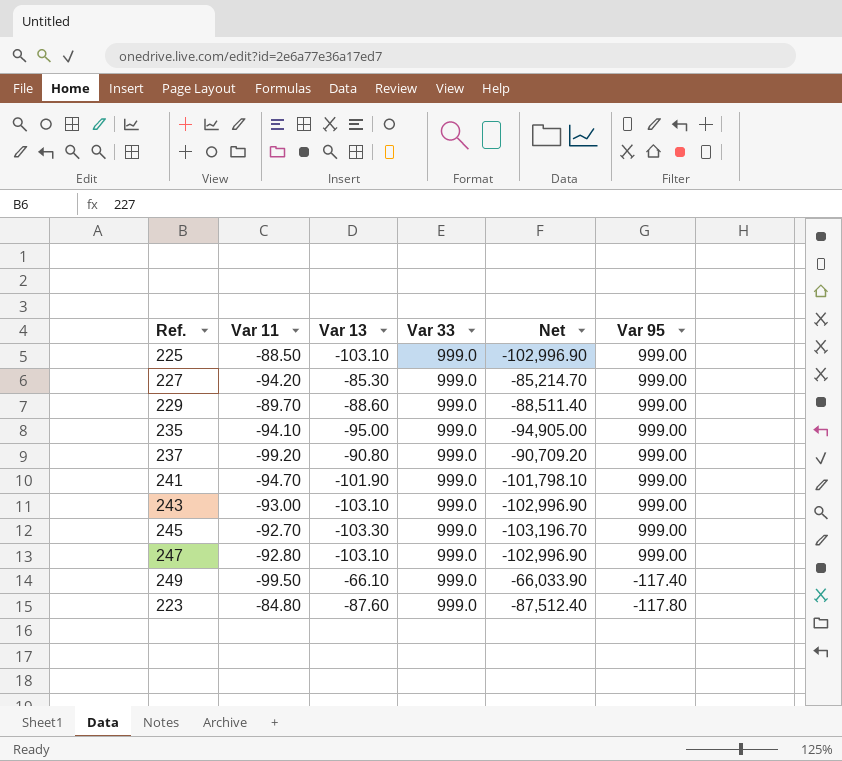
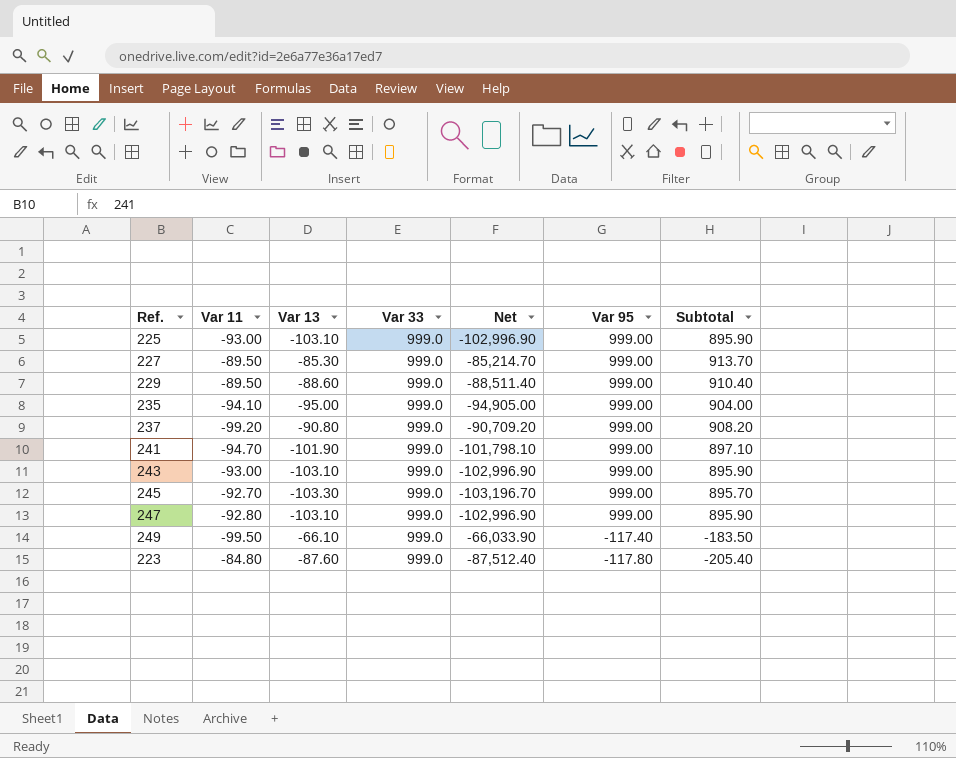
column Subtotal | formula: none -> [Var 13] + [Var 95]
225 | Var 11: -88.50 -> -93.00
227 | Var 11: -94.20 -> -89.50
229 | Var 11: -89.70 -> -89.50

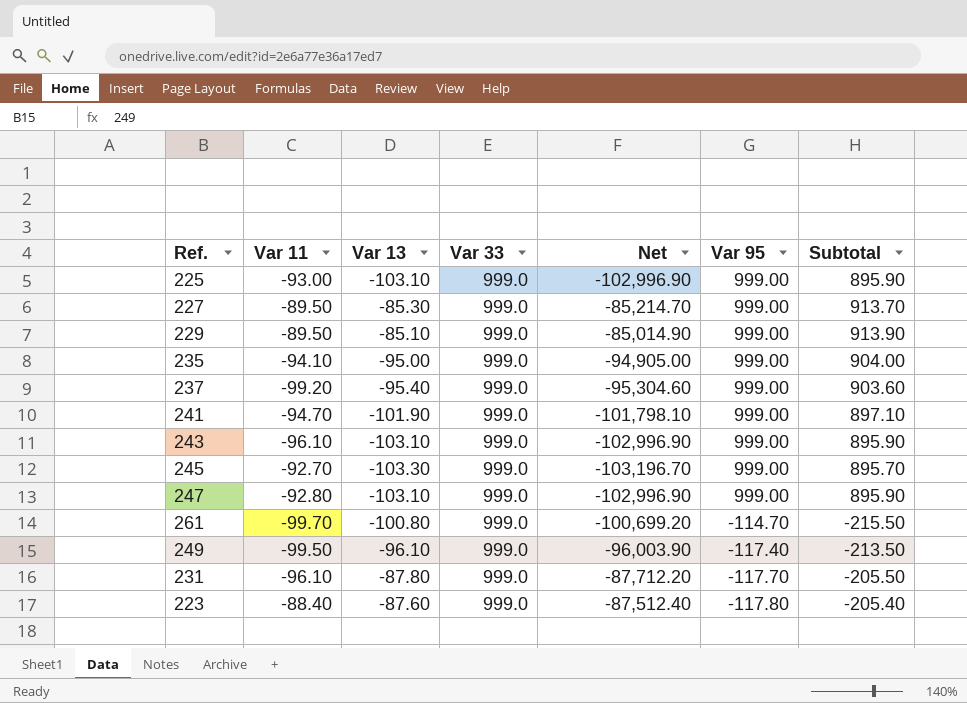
229 | Var 13: -88.60 -> -85.10
229 | Net: -88,511.40 -> -85,014.90
229 | Subtotal: 910.40 -> 913.90
237 | Var 13: -90.80 -> -95.40
237 | Net: -90,709.20 -> -95,304.60
237 | Subtotal: 908.20 -> 903.60
243 | Var 11: -93.00 -> -96.10
row 261: none -> -99.70 | -100.80 | 999.0 | -100,699.20 | -114.70 | -215.50
249 | Var 13: -66.10 -> -96.10
249 | Net: -66,033.90 -> -96,003.90
249 | Subtotal: -183.50 -> -213.50
row 231: none -> -96.10 | -87.80 | 999.0 | -87,712.20 | -117.70 | -205.50
223 | Var 11: -84.80 -> -88.40

